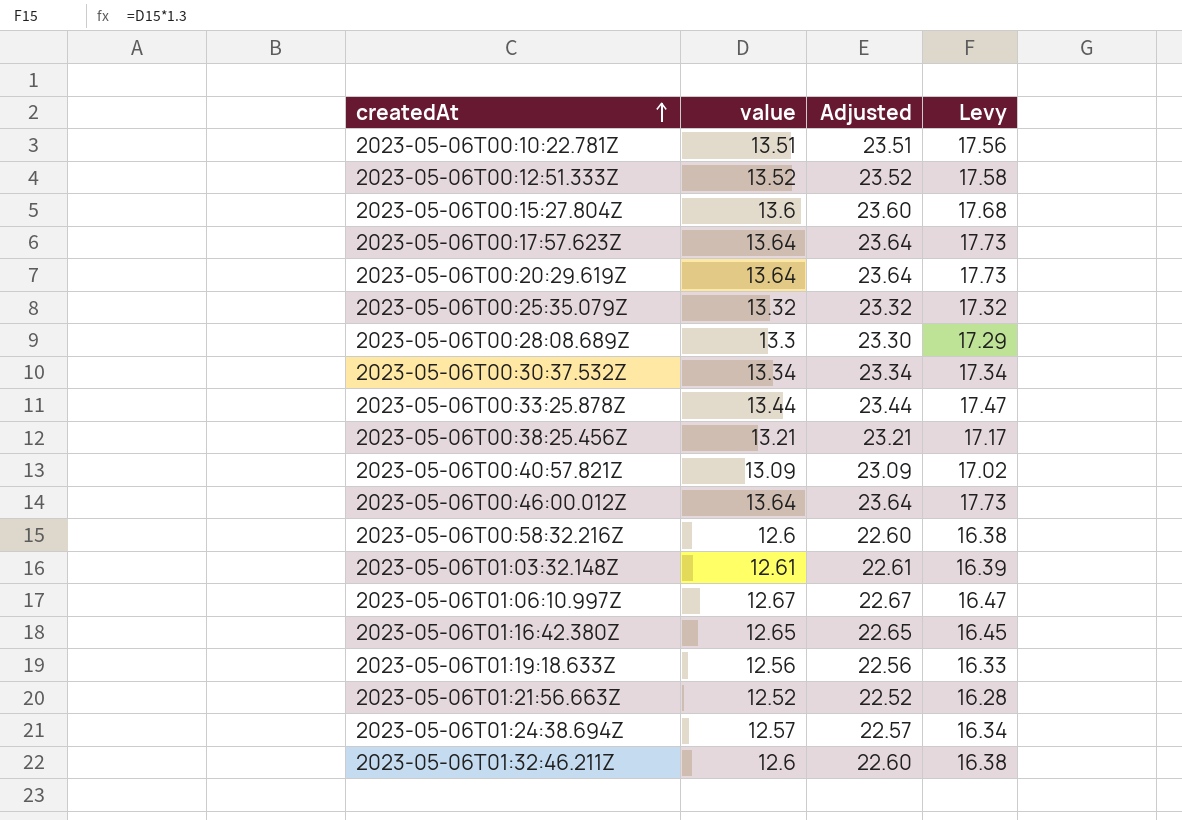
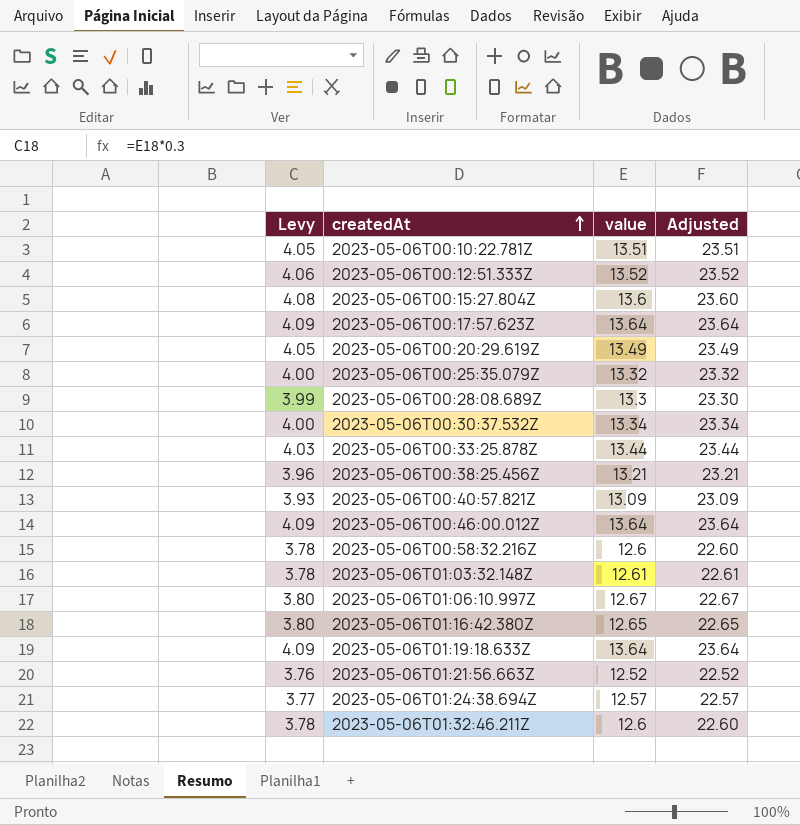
column Levy | formula: [value] * 1.3 -> [value] * 0.3
column Levy | position: 4 -> 1
2023-05-06T00:20:29.619Z | value: 13.64 -> 13.49
2023-05-06T00:20:29.619Z | Adjusted: 23.64 -> 23.49
2023-05-06T01:19:18.633Z | value: 12.56 -> 13.64
2023-05-06T01:19:18.633Z | Adjusted: 22.56 -> 23.64

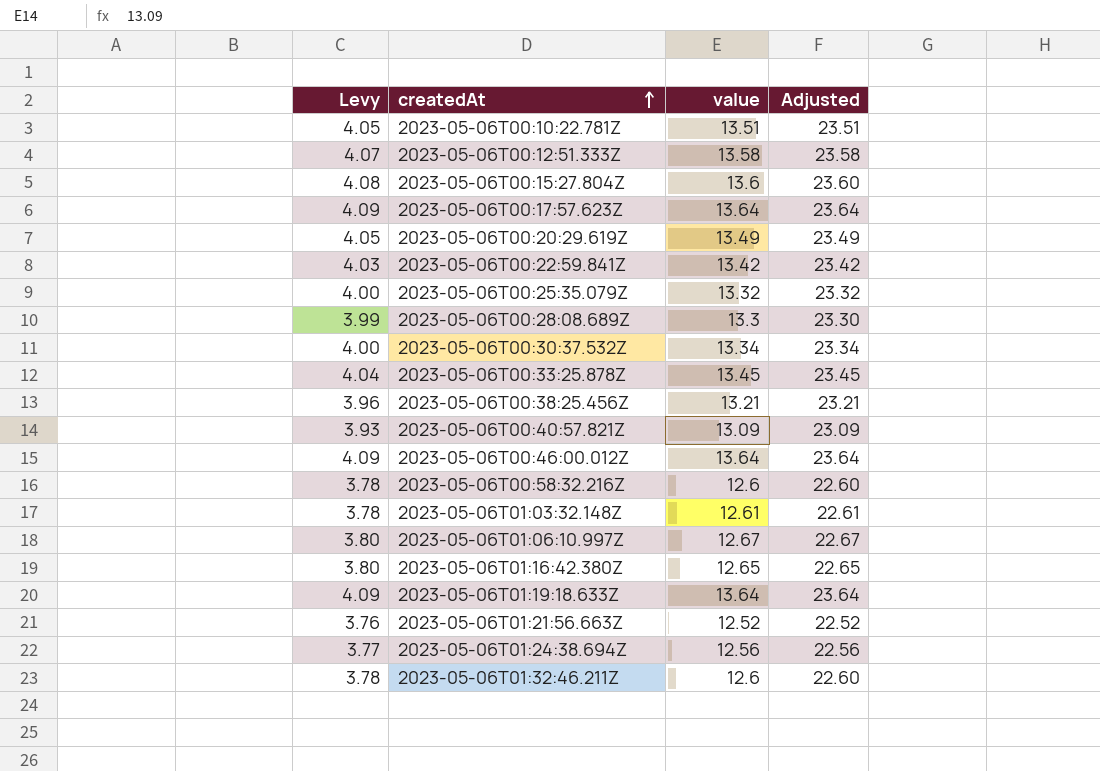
2023-05-06T00:12:51.333Z | Levy: 4.06 -> 4.07
2023-05-06T00:12:51.333Z | value: 13.52 -> 13.58
2023-05-06T00:12:51.333Z | Adjusted: 23.52 -> 23.58
row 2023-05-06T00:22:59.841Z: none -> 4.03 | 13.42 | 23.42
2023-05-06T00:33:25.878Z | Levy: 4.03 -> 4.04
2023-05-06T00:33:25.878Z | value: 13.44 -> 13.45
2023-05-06T00:33:25.878Z | Adjusted: 23.44 -> 23.45
2023-05-06T01:24:38.694Z | value: 12.57 -> 12.56
2023-05-06T01:24:38.694Z | Adjusted: 22.57 -> 22.56

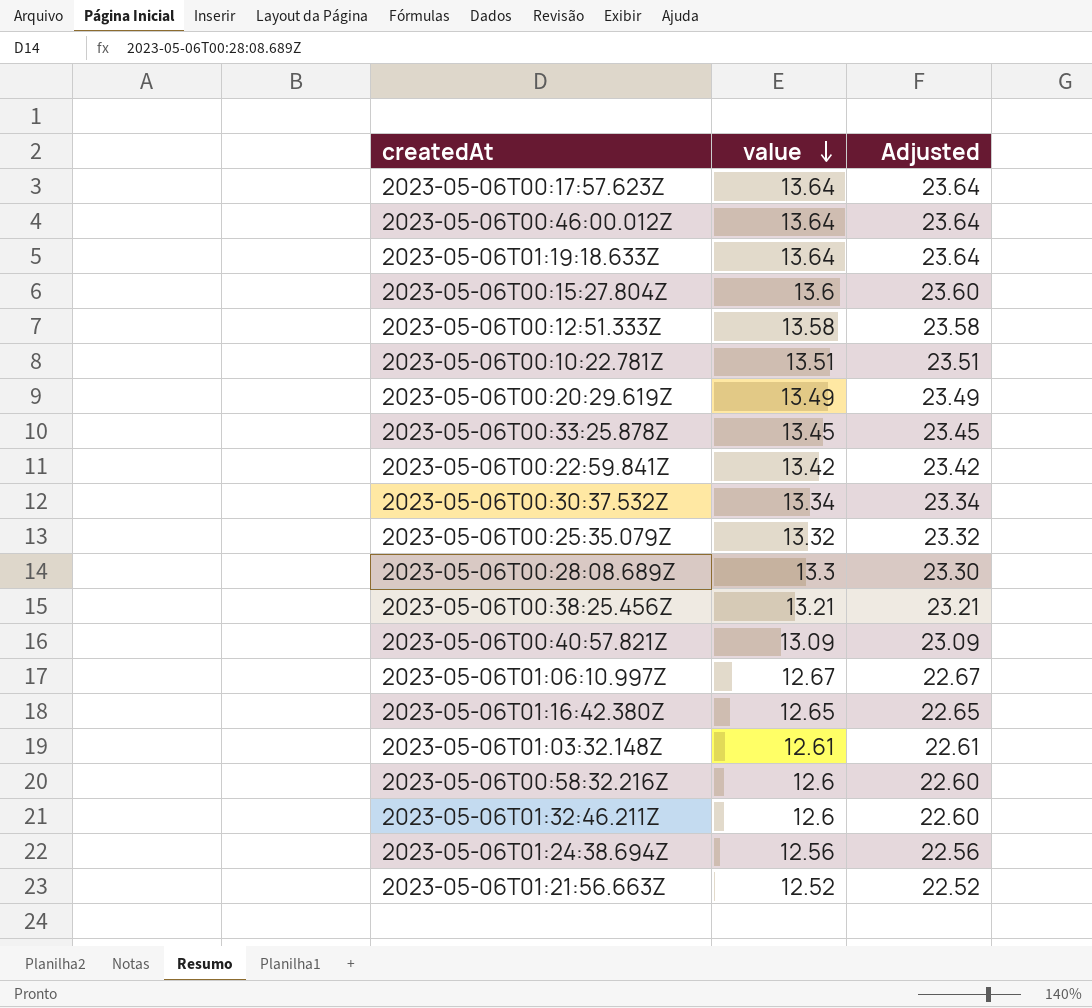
row order: createdAt ascending -> value descending
column Levy | formula: [value] * 0.3 -> none

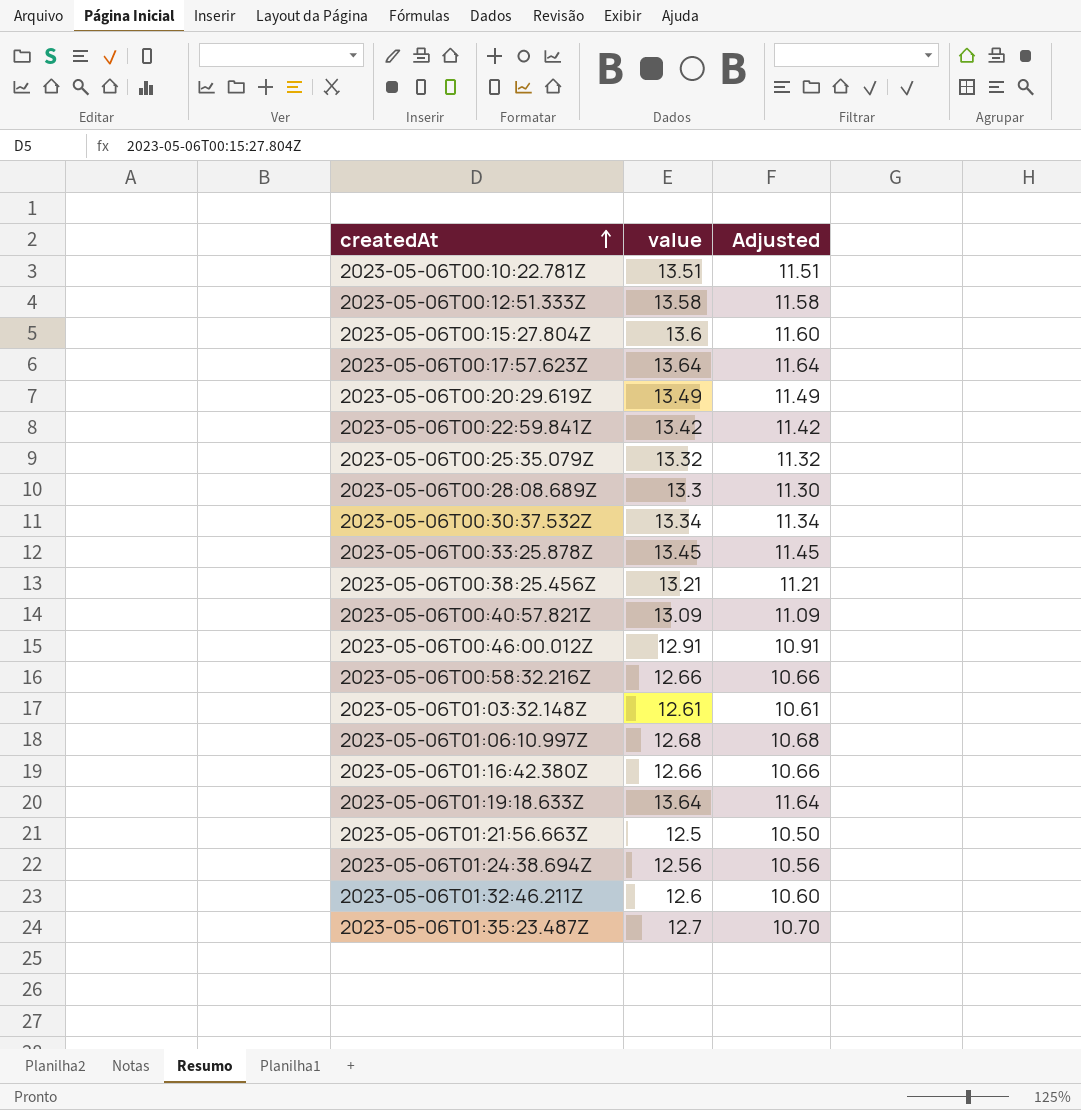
row order: value descending -> createdAt ascending
column Adjusted | formula: [value] + 10 -> [value] - 2
2023-05-06T00:46:00.012Z | value: 13.64 -> 12.91
2023-05-06T00:58:32.216Z | value: 12.6 -> 12.66
2023-05-06T01:06:10.997Z | value: 12.67 -> 12.68
2023-05-06T01:16:42.380Z | value: 12.65 -> 12.66
2023-05-06T01:21:56.663Z | value: 12.52 -> 12.5
row 2023-05-06T01:35:23.487Z: none -> 12.7 | 10.70

